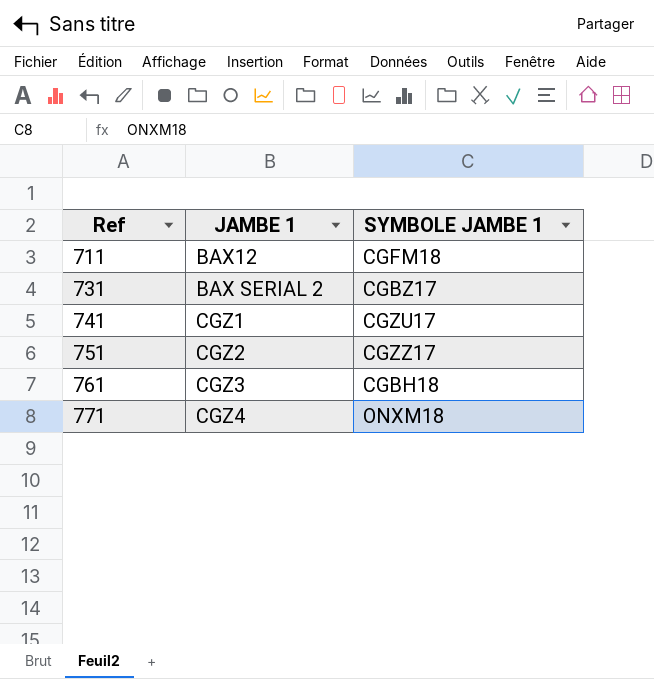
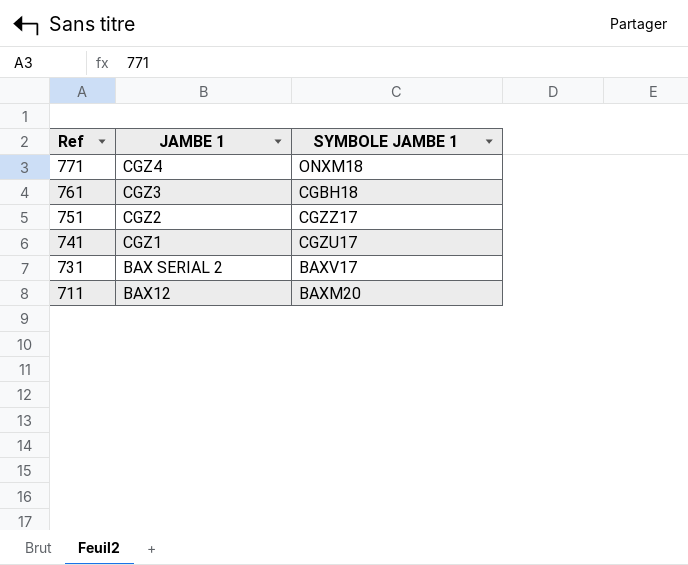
row order: Ref ascending -> Ref descending
731 | SYMBOLE JAMBE 1: CGBZ17 -> BAXV17
711 | SYMBOLE JAMBE 1: CGFM18 -> BAXM20

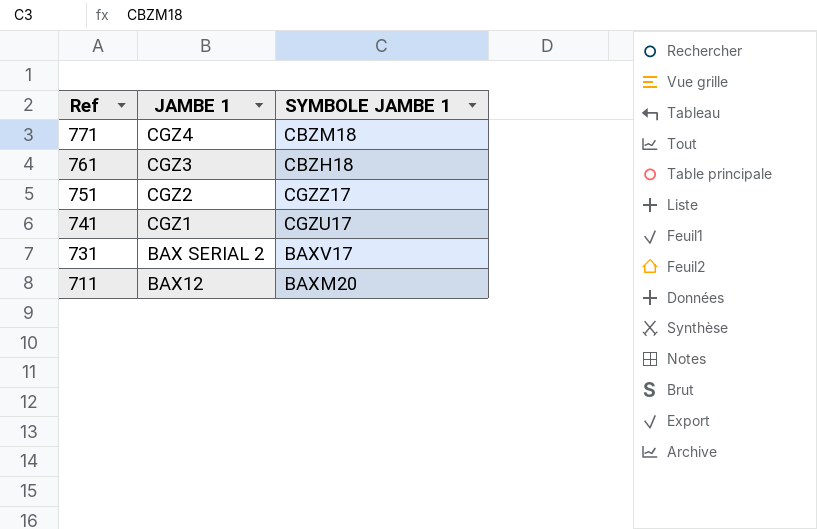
771 | SYMBOLE JAMBE 1: ONXM18 -> CBZM18
761 | SYMBOLE JAMBE 1: CGBH18 -> CBZH18

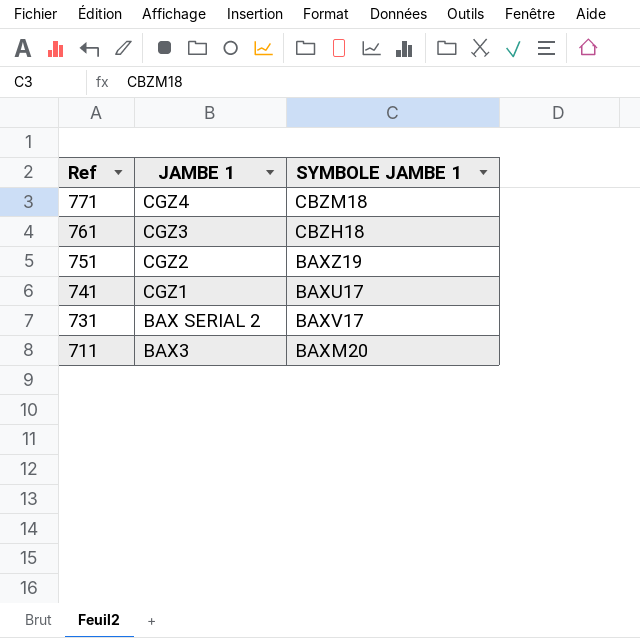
751 | SYMBOLE JAMBE 1: CGZZ17 -> BAXZ19
741 | SYMBOLE JAMBE 1: CGZU17 -> BAXU17
711 | JAMBE 1: BAX12 -> BAX3

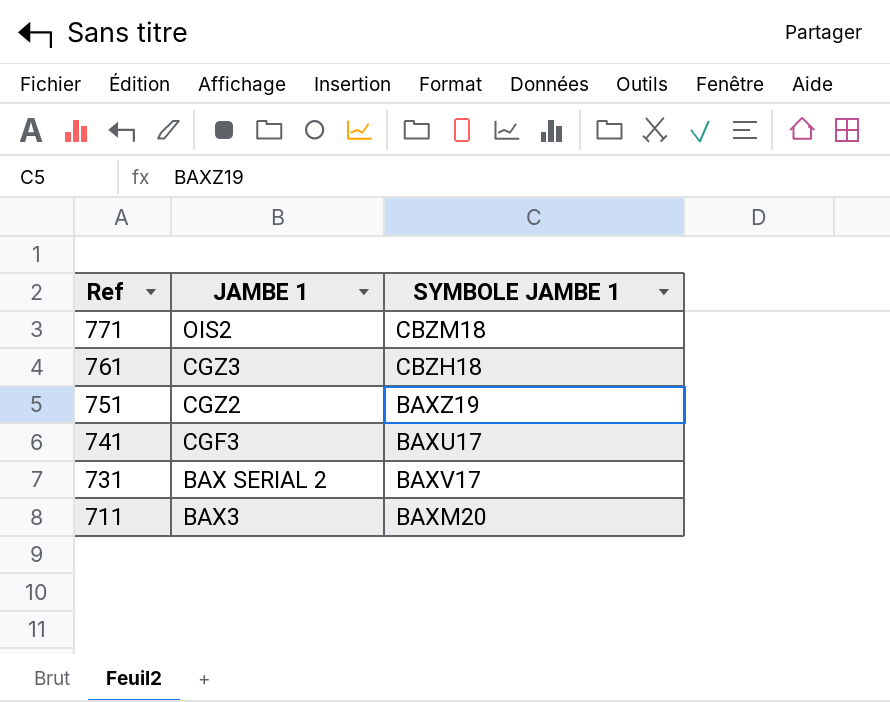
771 | JAMBE 1: CGZ4 -> OIS2
741 | JAMBE 1: CGZ1 -> CGF3

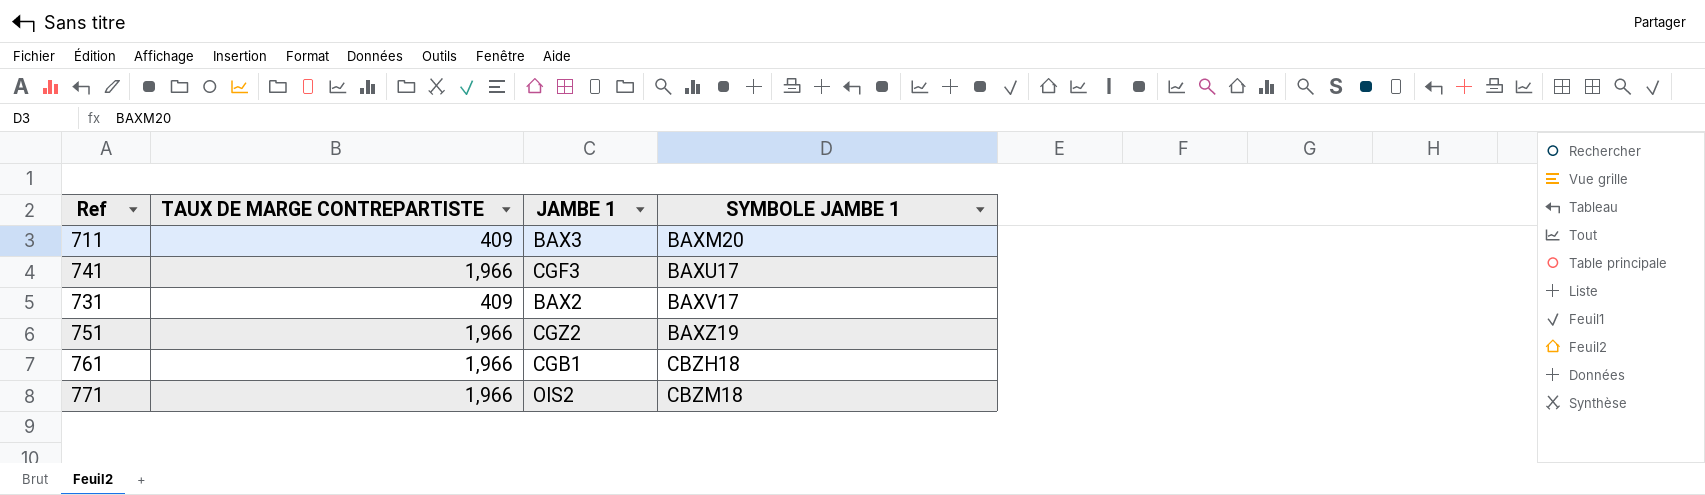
row order: Ref descending -> SYMBOLE JAMBE 1 ascending
column TAUX DE MARGE CONTREPARTISTE | position: none -> 2
731 | JAMBE 1: BAX SERIAL 2 -> BAX2
761 | JAMBE 1: CGZ3 -> CGB1

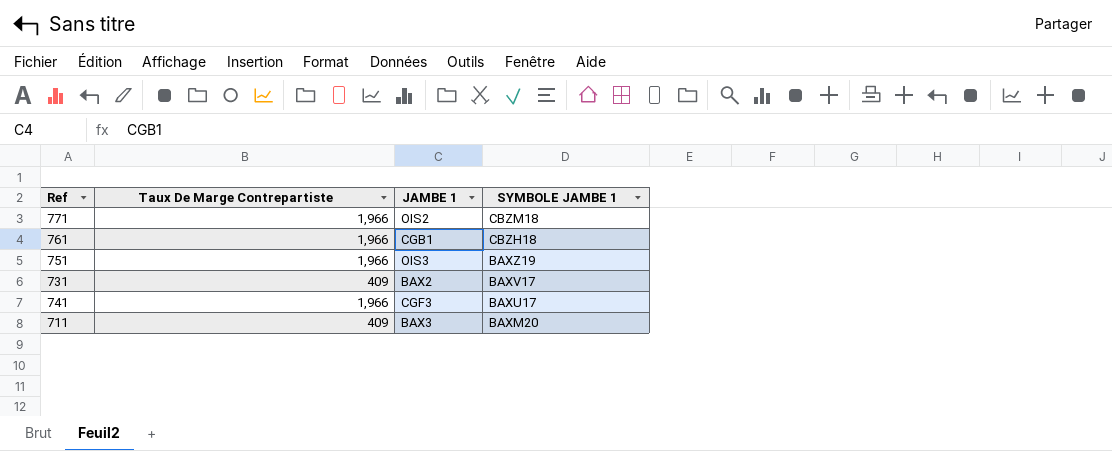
row order: SYMBOLE JAMBE 1 ascending -> SYMBOLE JAMBE 1 descending
column name: TAUX DE MARGE CONTREPARTISTE -> Taux De Marge Contrepartiste
751 | JAMBE 1: CGZ2 -> OIS3

